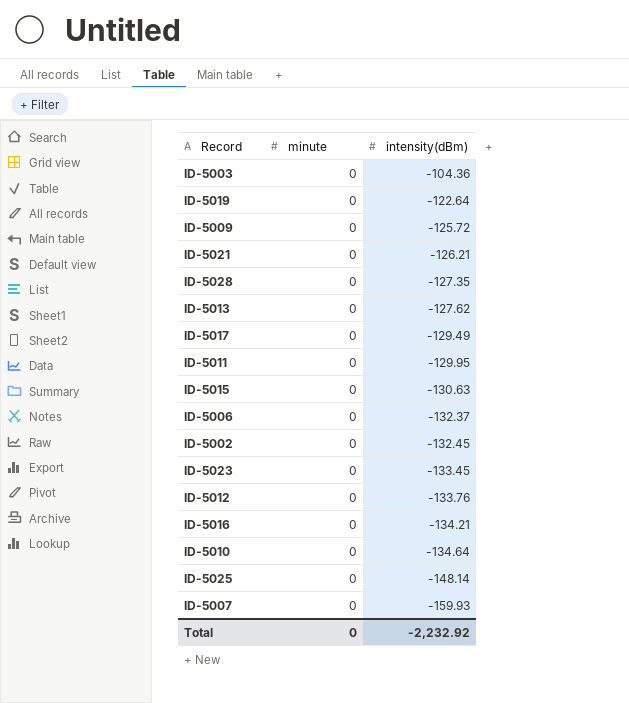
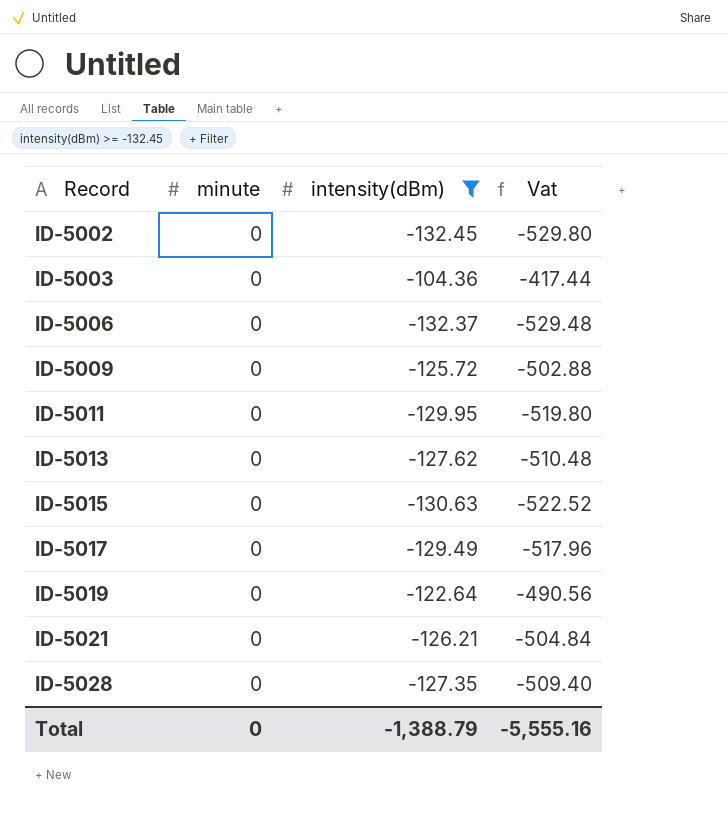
filter: none -> intensity(dBm) >= -132.45
row order: intensity(dBm) descending -> Record ascending
column Vat | formula: none -> [intensity(dBm)] * 4
Total | intensity(dBm): -2,232.92 -> -1,388.79

